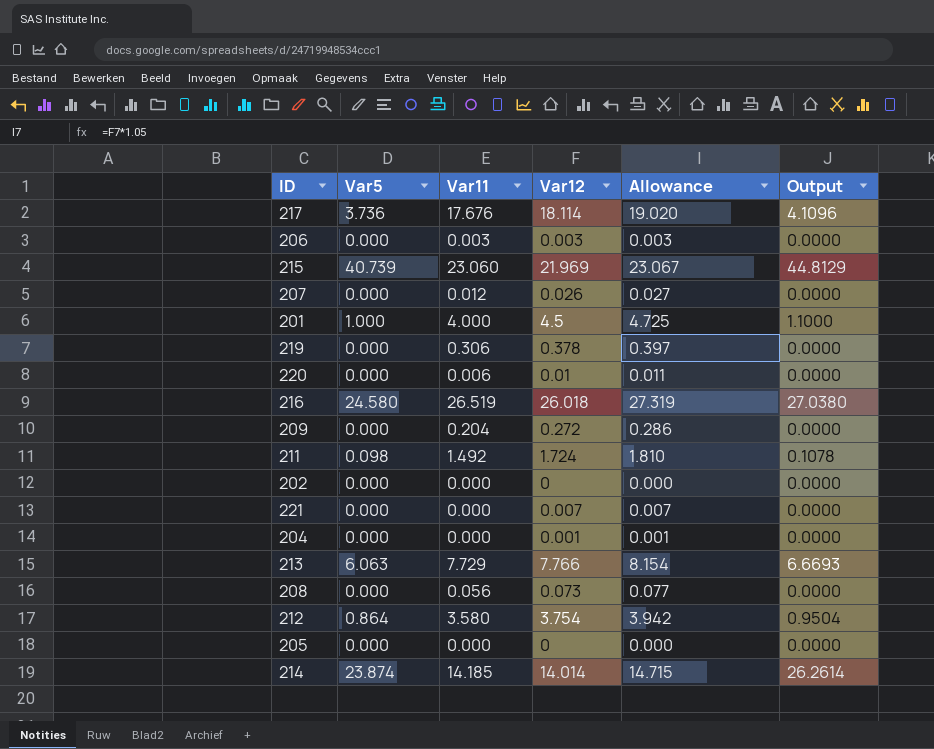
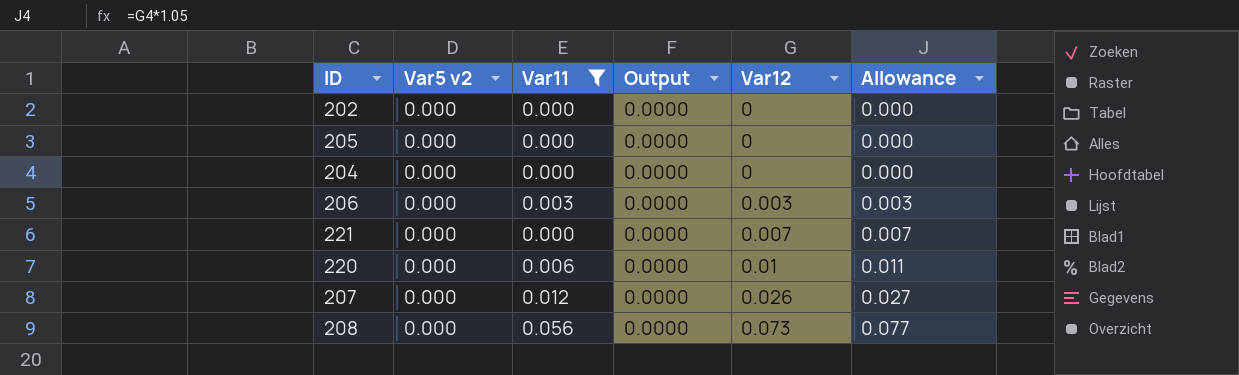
filter: none -> Var11 <= 0.056
row order: none -> Var12 ascending
column name: Var5 -> Var5 v2
column Output | position: 6 -> 4
204 | Var12: 0.001 -> 0
204 | Allowance: 0.001 -> 0.000

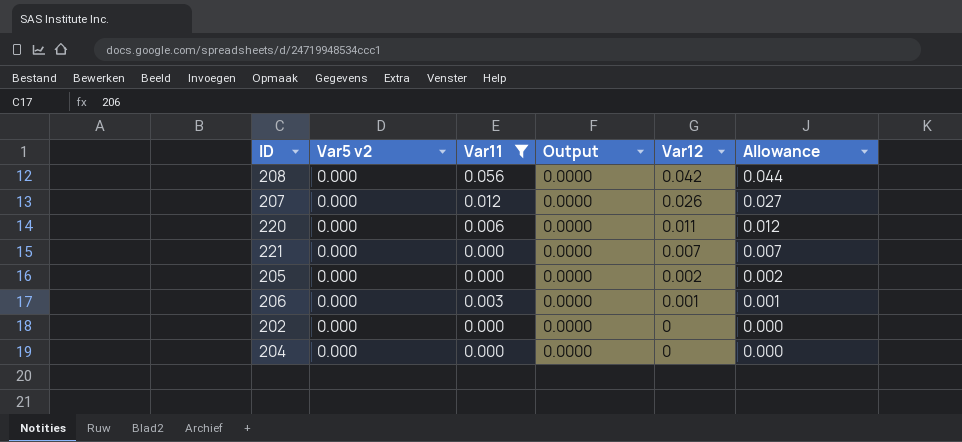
row order: Var12 ascending -> Var12 descending
208 | Var12: 0.073 -> 0.042
208 | Allowance: 0.077 -> 0.044
220 | Var12: 0.01 -> 0.011
220 | Allowance: 0.011 -> 0.012
205 | Var12: 0 -> 0.002
205 | Allowance: 0.000 -> 0.002
206 | Var12: 0.003 -> 0.001
206 | Allowance: 0.003 -> 0.001

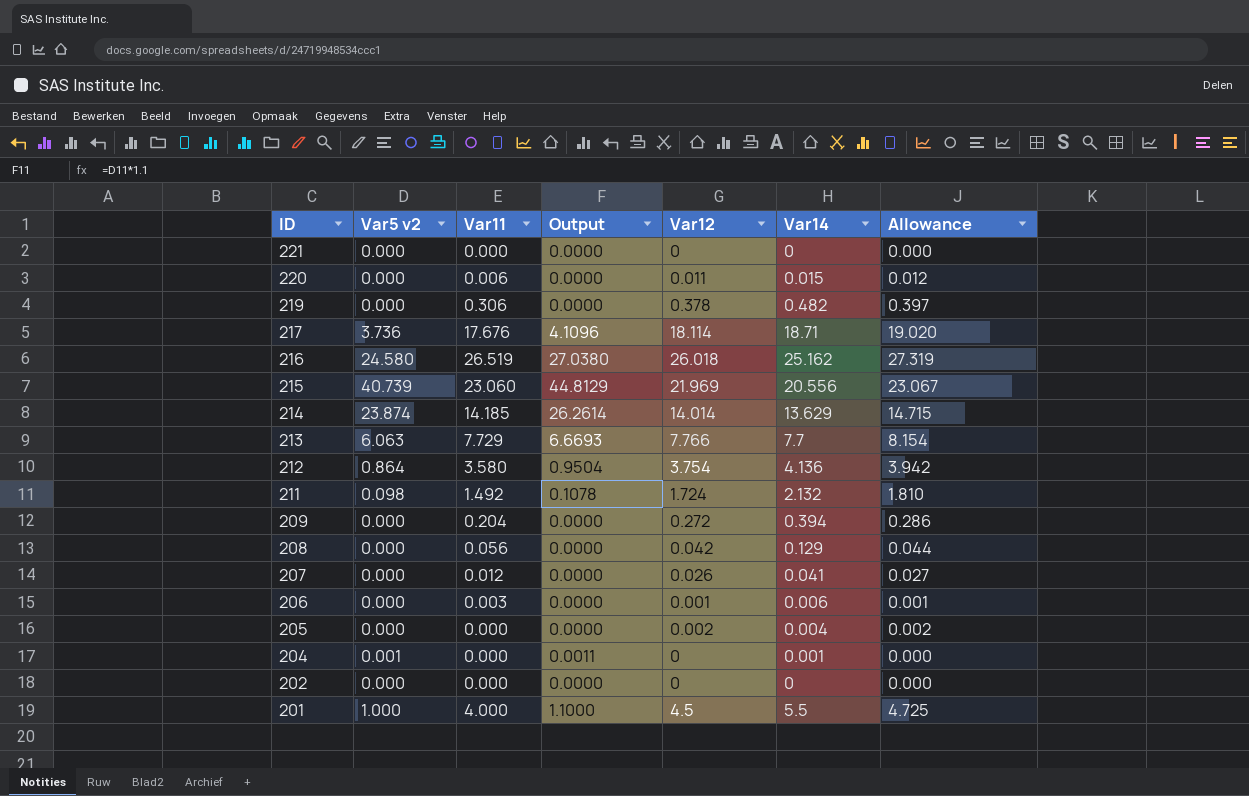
filter: Var11 <= 0.056 -> none
row order: Var12 descending -> ID descending
column Var14 | position: none -> 6
221 | Var12: 0.007 -> 0
221 | Allowance: 0.007 -> 0.000
204 | Var5 v2: 0.000 -> 0.001
204 | Output: 0.0000 -> 0.0011

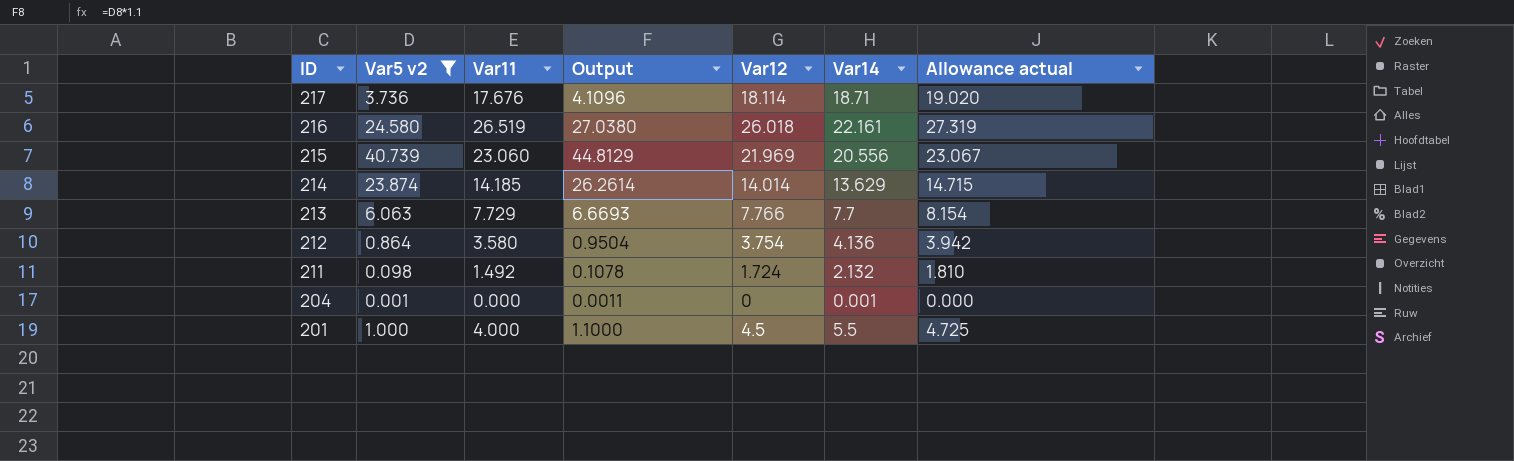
filter: none -> Var5 v2 != 0.000
column name: Allowance -> Allowance actual
216 | Var14: 25.162 -> 22.161

